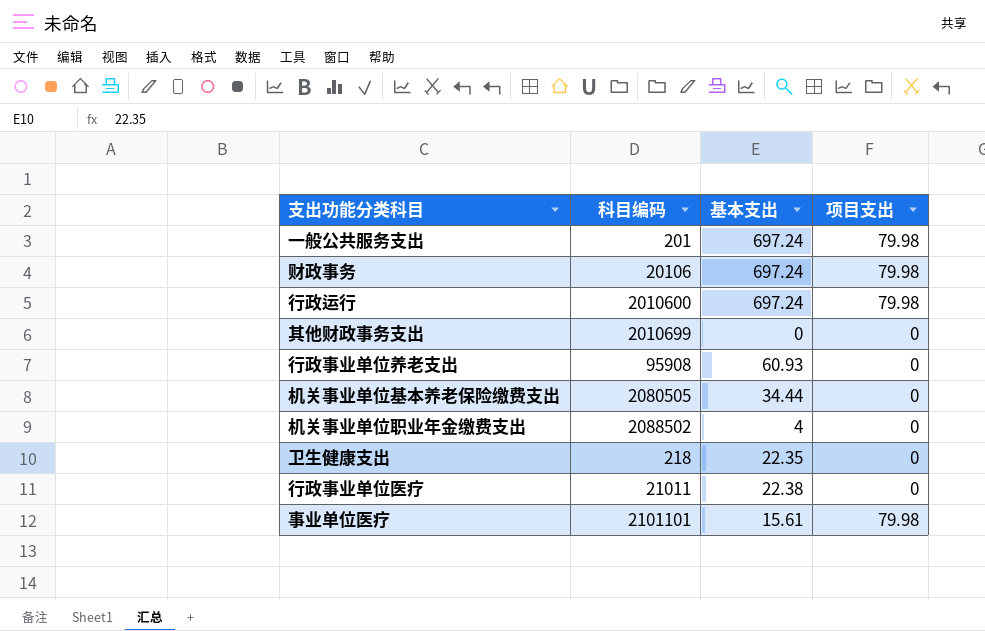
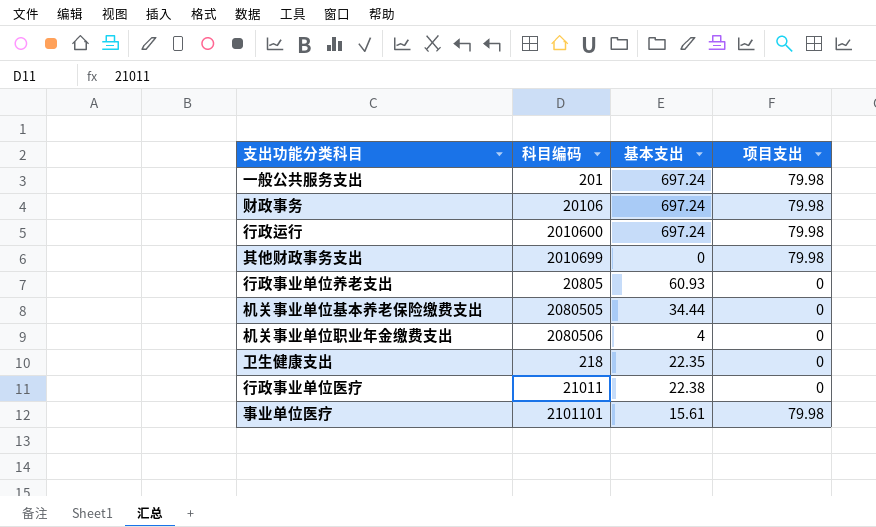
其他财政事务支出 | 项目支出: 0 -> 79.98
行政事业单位养老支出 | 科目编码: 95908 -> 20805
机关事业单位职业年金缴费支出 | 科目编码: 2088502 -> 2080506

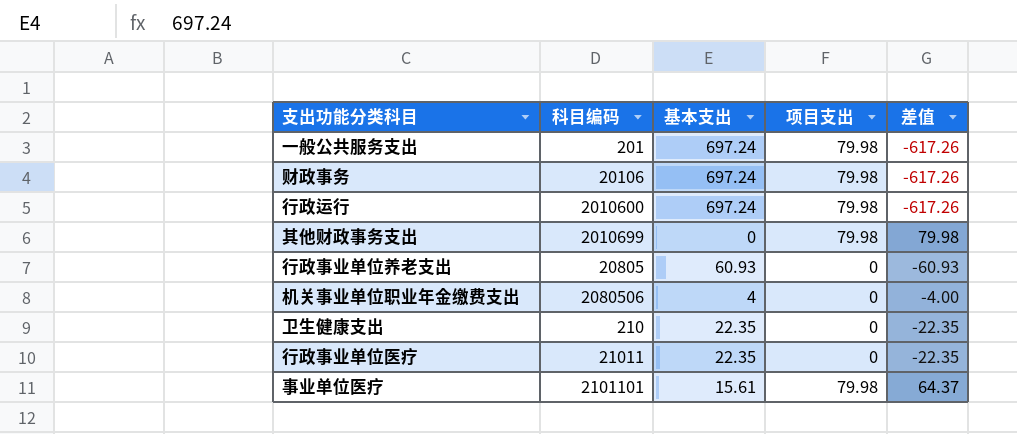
column 差值 | formula: none -> [项目支出] - [基本支出]
row 机关事业单位基本养老保险缴费支出: 2080505 | 34.44 | 0 -> none
卫生健康支出 | 科目编码: 218 -> 210
行政事业单位医疗 | 基本支出: 22.38 -> 22.35

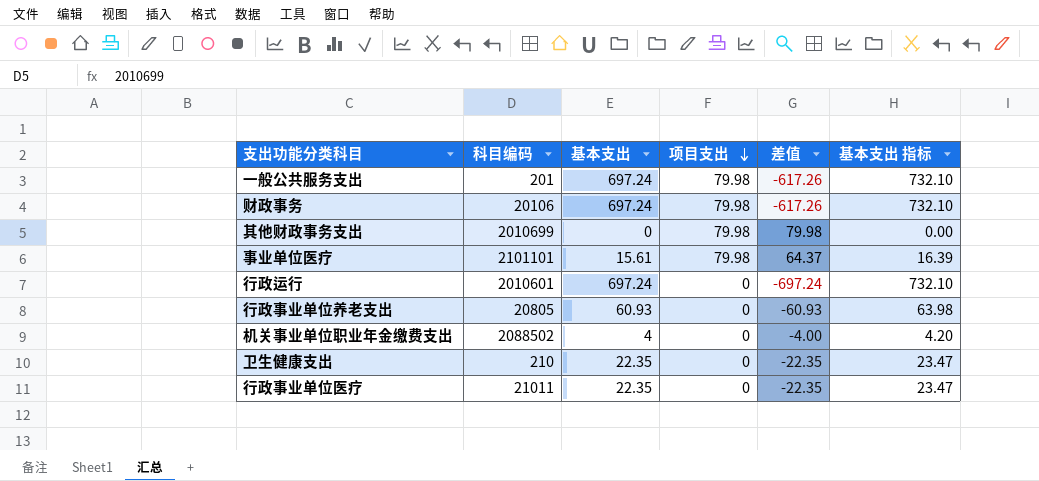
row order: none -> 项目支出 descending
column 基本支出 指标 | formula: none -> [基本支出] * 1.05
行政运行 | 科目编码: 2010600 -> 2010601
行政运行 | 项目支出: 79.98 -> 0
行政运行 | 差值: -617.26 -> -697.24
机关事业单位职业年金缴费支出 | 科目编码: 2080506 -> 2088502

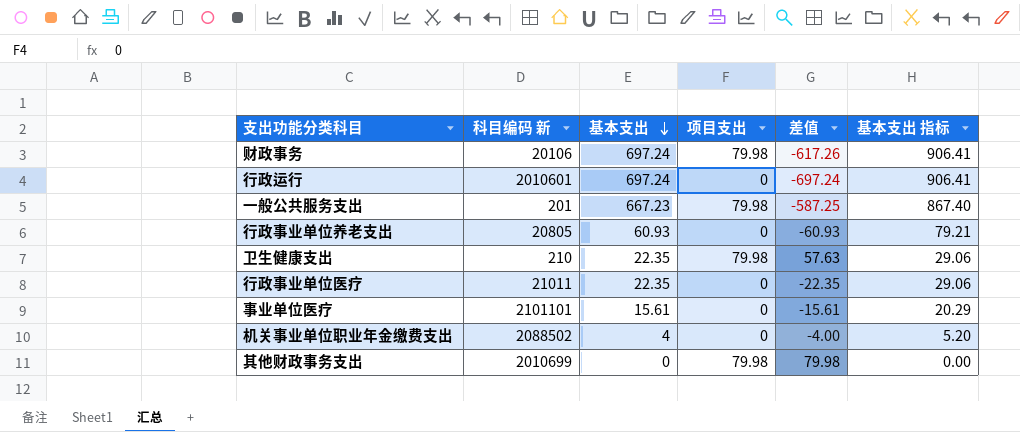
row order: 项目支出 descending -> 基本支出 descending
column name: 科目编码 -> 科目编码 新
column 基本支出 指标 | formula: [基本支出] * 1.05 -> [基本支出] * 1.3
一般公共服务支出 | 基本支出: 697.24 -> 667.23
一般公共服务支出 | 差值: -617.26 -> -587.25
卫生健康支出 | 项目支出: 0 -> 79.98
卫生健康支出 | 差值: -22.35 -> 57.63
事业单位医疗 | 项目支出: 79.98 -> 0
事业单位医疗 | 差值: 64.37 -> -15.61

